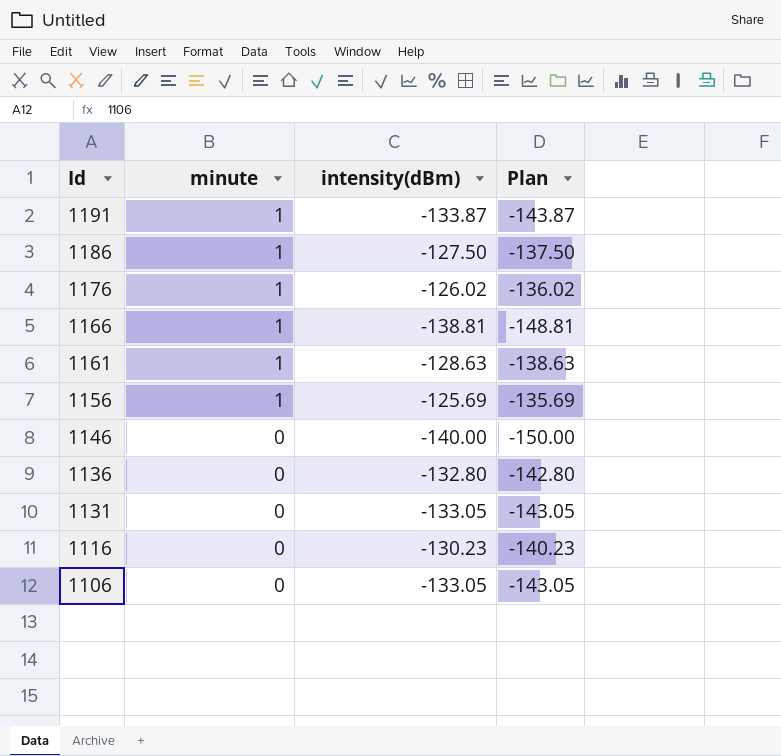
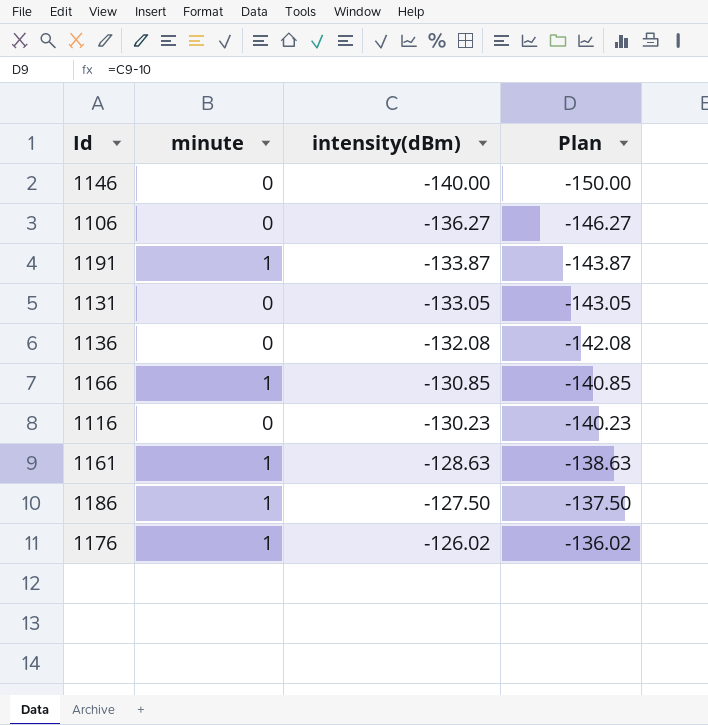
row order: Id descending -> intensity(dBm) ascending
row 1156: 1 | -125.69 | -135.69 -> none
1106 | intensity(dBm): -133.05 -> -136.27
1106 | Plan: -143.05 -> -146.27
1136 | intensity(dBm): -132.80 -> -132.08
1136 | Plan: -142.80 -> -142.08
1166 | intensity(dBm): -138.81 -> -130.85
1166 | Plan: -148.81 -> -140.85

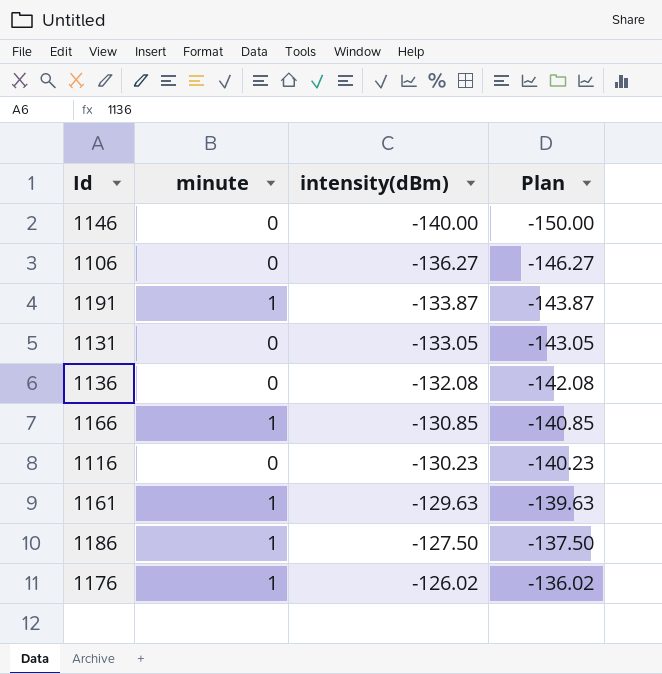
1161 | intensity(dBm): -128.63 -> -129.63
1161 | Plan: -138.63 -> -139.63

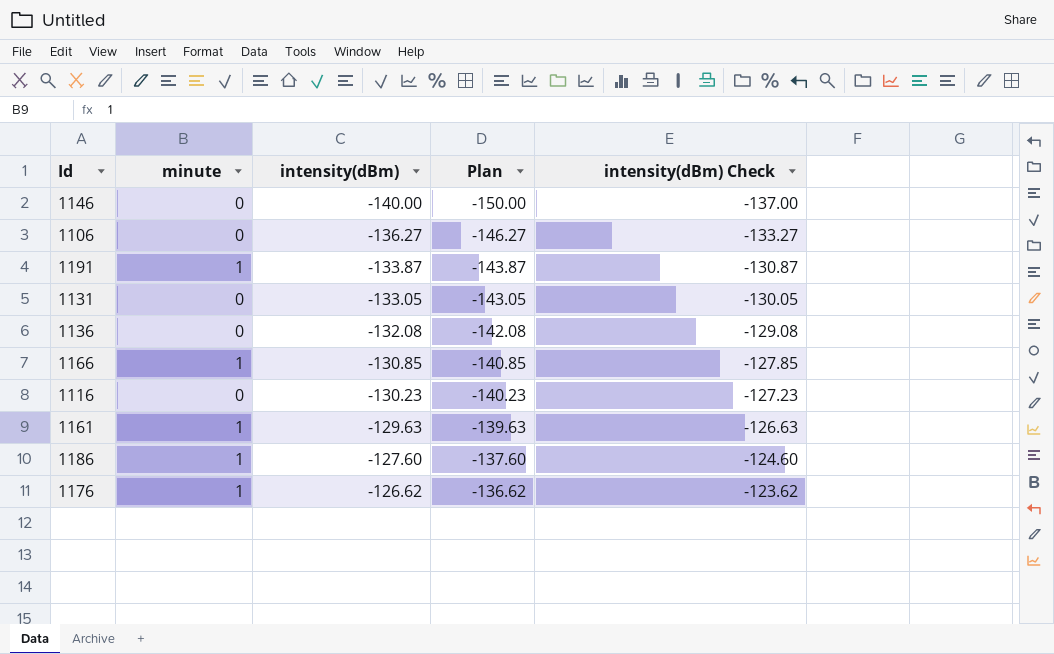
column intensity(dBm) Check | formula: none -> [intensity(dBm)] + 3
1186 | intensity(dBm): -127.50 -> -127.60
1186 | Plan: -137.50 -> -137.60
1176 | intensity(dBm): -126.02 -> -126.62
1176 | Plan: -136.02 -> -136.62

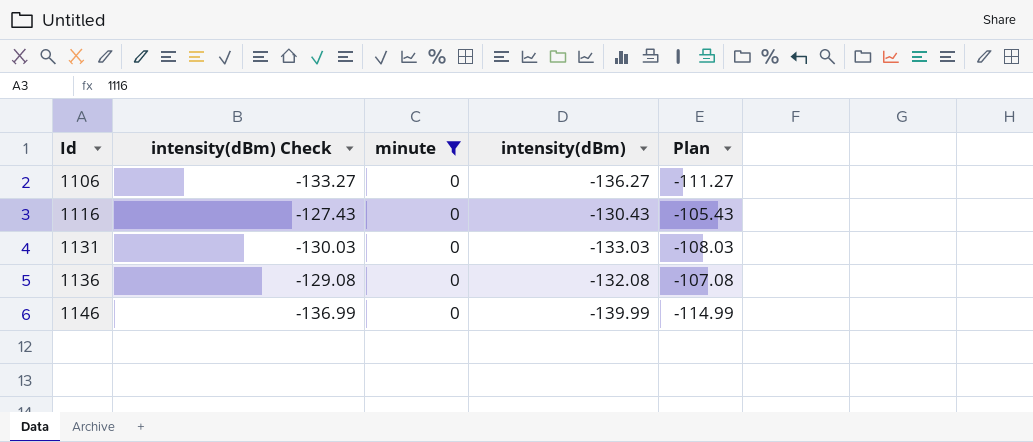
filter: none -> minute = 0
row order: intensity(dBm) ascending -> Id ascending
column intensity(dBm) Check | position: 5 -> 2
column Plan | formula: [intensity(dBm)] - 10 -> [intensity(dBm)] + 25
1116 | intensity(dBm) Check: -127.23 -> -127.43
1116 | intensity(dBm): -130.23 -> -130.43
1131 | intensity(dBm) Check: -130.05 -> -130.03
1131 | intensity(dBm): -133.05 -> -133.03
1146 | intensity(dBm) Check: -137.00 -> -136.99
1146 | intensity(dBm): -140.00 -> -139.99

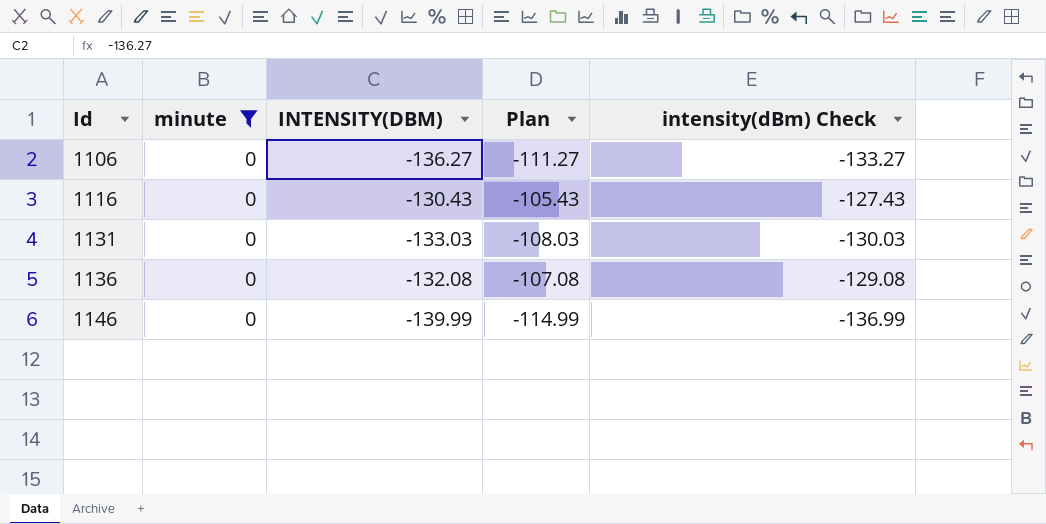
column name: intensity(dBm) -> INTENSITY(DBM)
column intensity(dBm) Check | position: 2 -> 5

